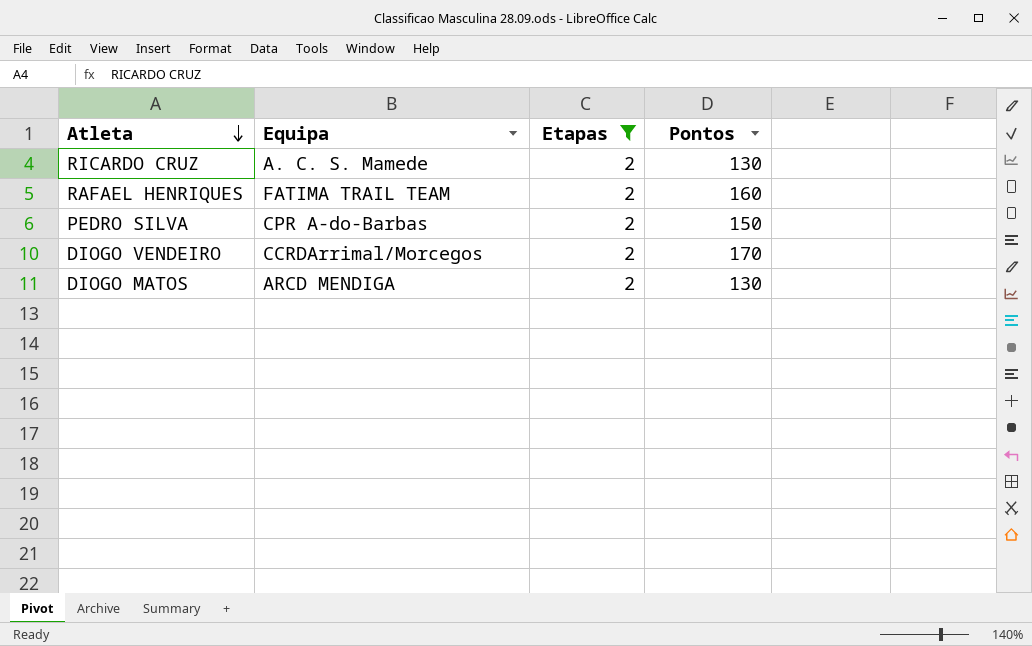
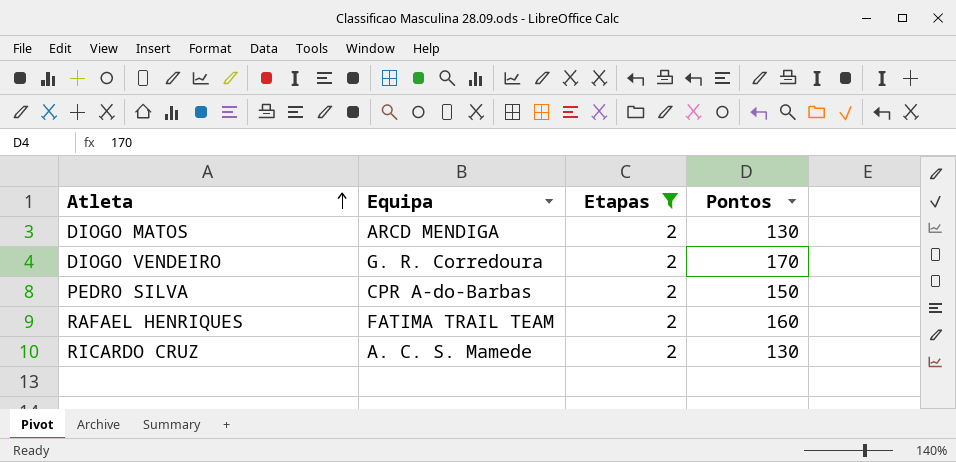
row order: Atleta descending -> Atleta ascending
DIOGO VENDEIRO | Equipa: CCRDArrimal/Morcegos -> G. R. Corredoura

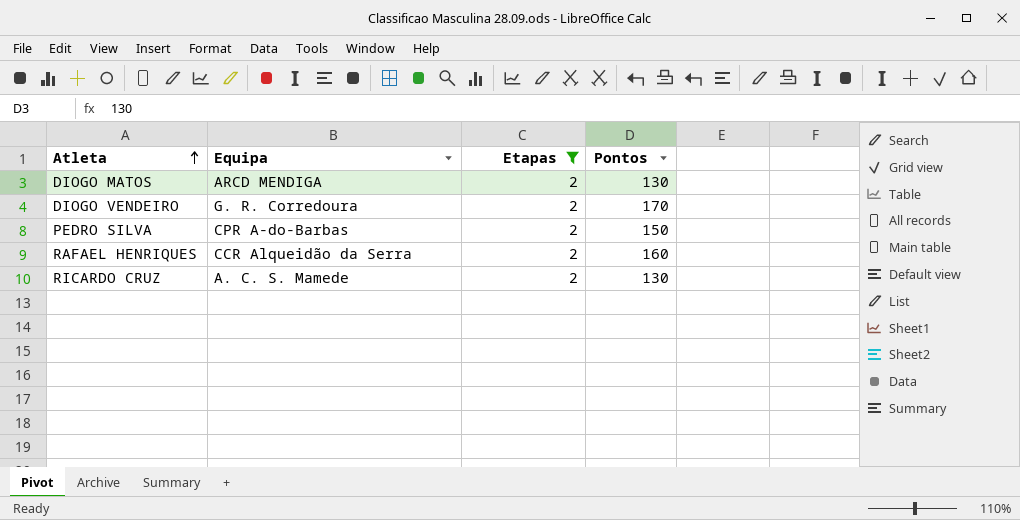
RAFAEL HENRIQUES | Equipa: FATIMA TRAIL TEAM -> CCR Alqueidão da Serra

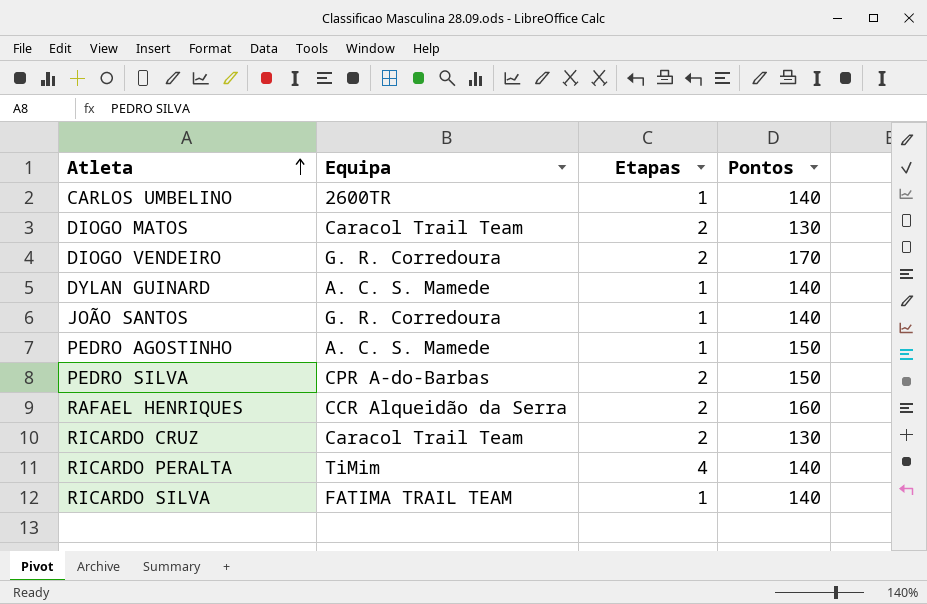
filter: Etapas = 2 -> none
DIOGO MATOS | Equipa: ARCD MENDIGA -> Caracol Trail Team
RICARDO CRUZ | Equipa: A. C. S. Mamede -> Caracol Trail Team

